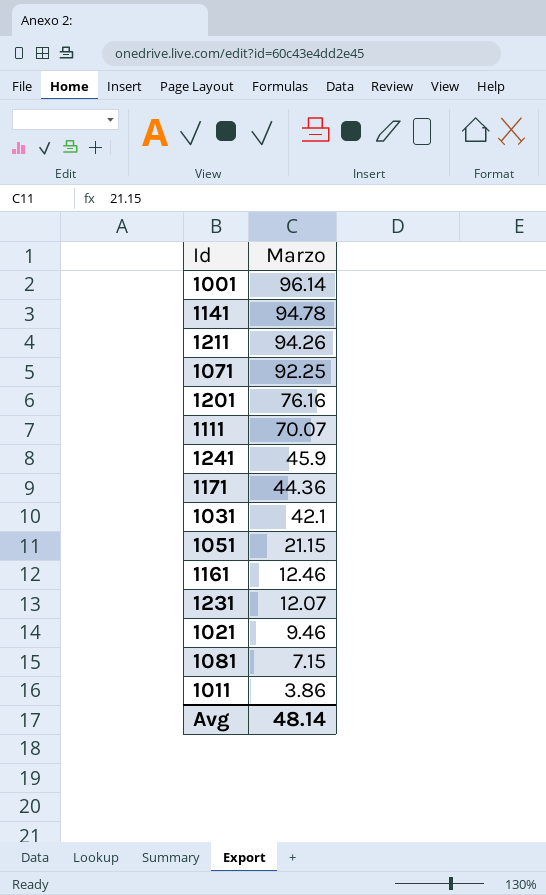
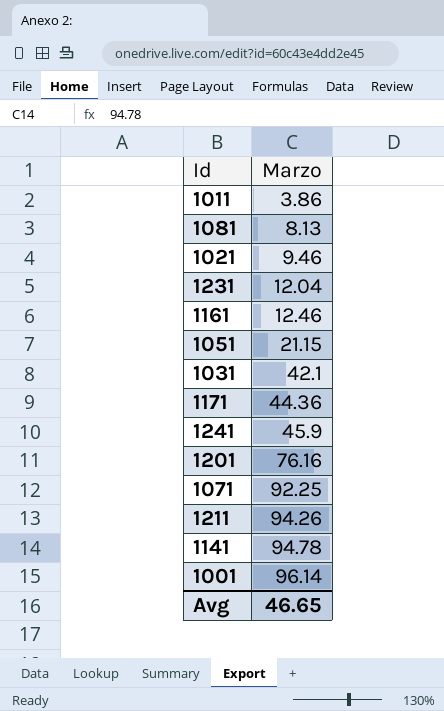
row order: Marzo descending -> Marzo ascending
row 1111: 70.07 -> none
1081 | Marzo: 7.15 -> 8.13
1231 | Marzo: 12.07 -> 12.04
Avg | Marzo: 48.14 -> 46.65

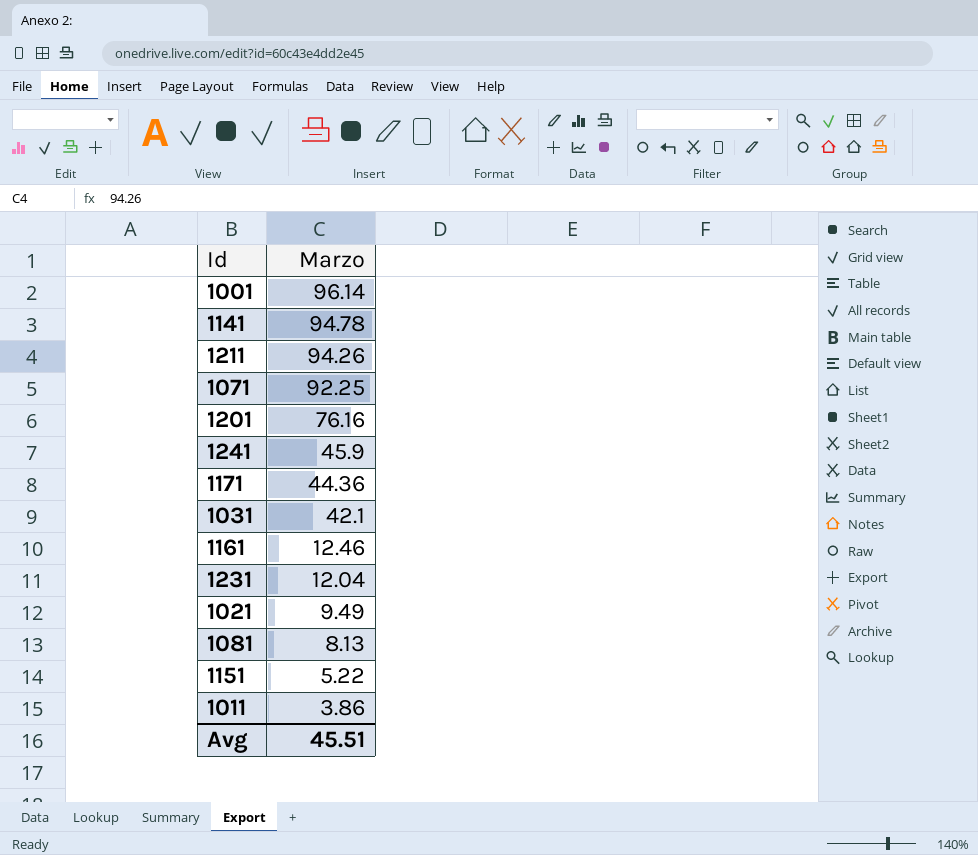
row order: Marzo ascending -> Marzo descending
row 1051: 21.15 -> none
1021 | Marzo: 9.46 -> 9.49
row 1151: none -> 5.22
Avg | Marzo: 46.65 -> 45.51

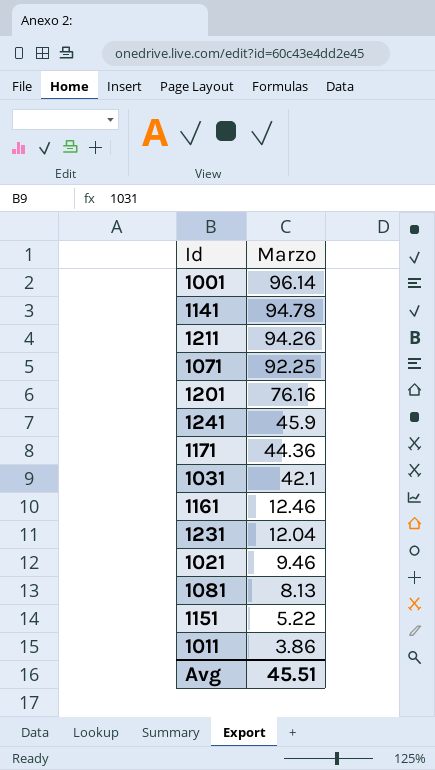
1021 | Marzo: 9.49 -> 9.46

